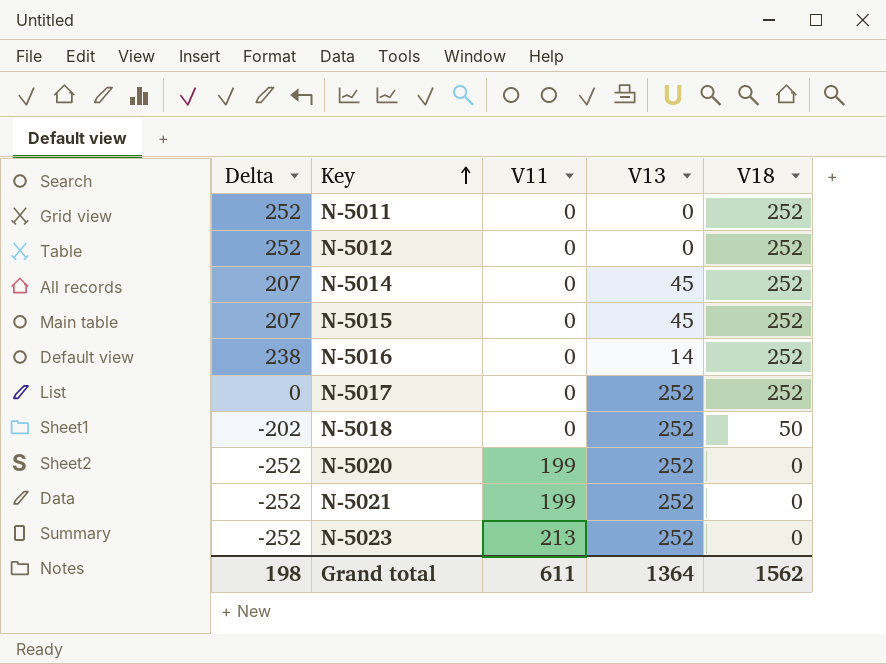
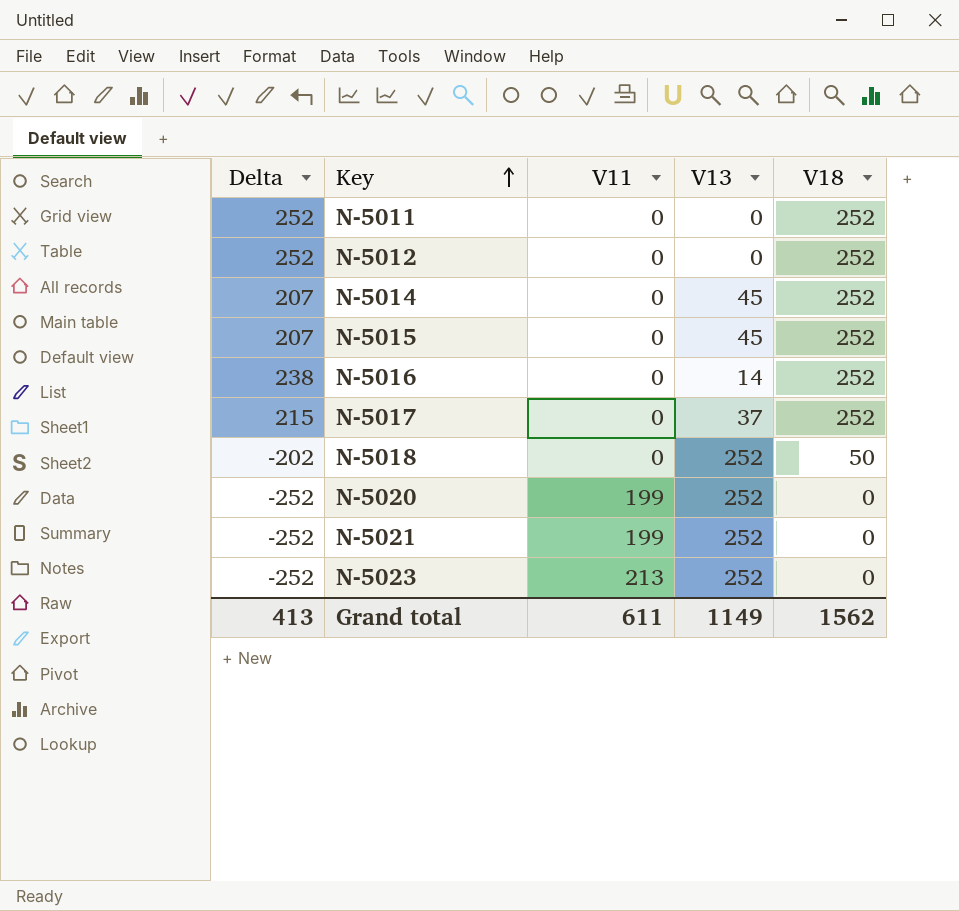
N-5017 | Delta: 0 -> 215
N-5017 | V13: 252 -> 37
Grand total | Delta: 198 -> 413
Grand total | V13: 1364 -> 1149

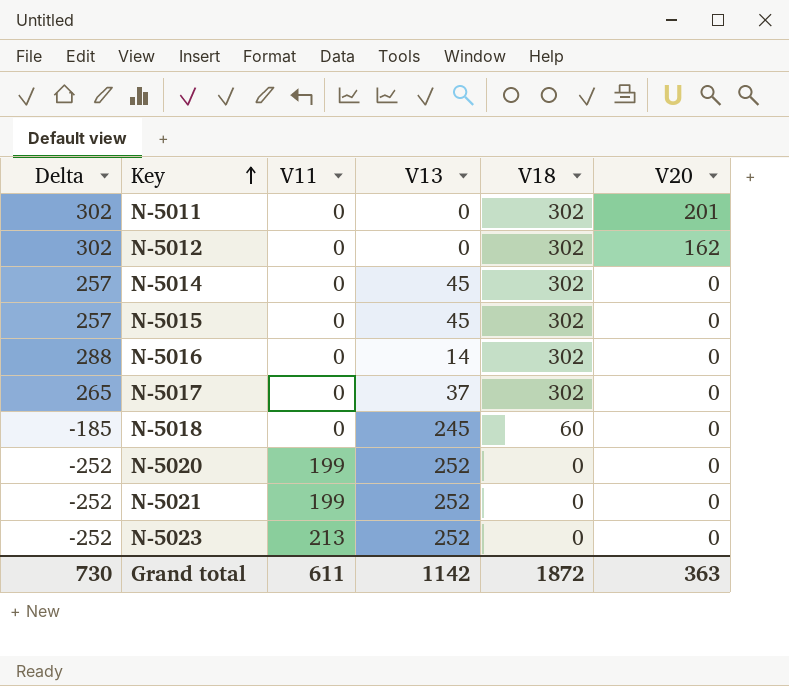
column V20 | position: none -> 6
N-5011 | Delta: 252 -> 302
N-5011 | V18: 252 -> 302
N-5012 | Delta: 252 -> 302
N-5012 | V18: 252 -> 302
N-5014 | Delta: 207 -> 257
N-5014 | V18: 252 -> 302
N-5015 | Delta: 207 -> 257
N-5015 | V18: 252 -> 302
N-5016 | Delta: 238 -> 288
N-5016 | V18: 252 -> 302
N-5017 | Delta: 215 -> 265
N-5017 | V18: 252 -> 302
N-5018 | Delta: -202 -> -185
N-5018 | V13: 252 -> 245
N-5018 | V18: 50 -> 60
Grand total | Delta: 413 -> 730
Grand total | V13: 1149 -> 1142
Grand total | V18: 1562 -> 1872

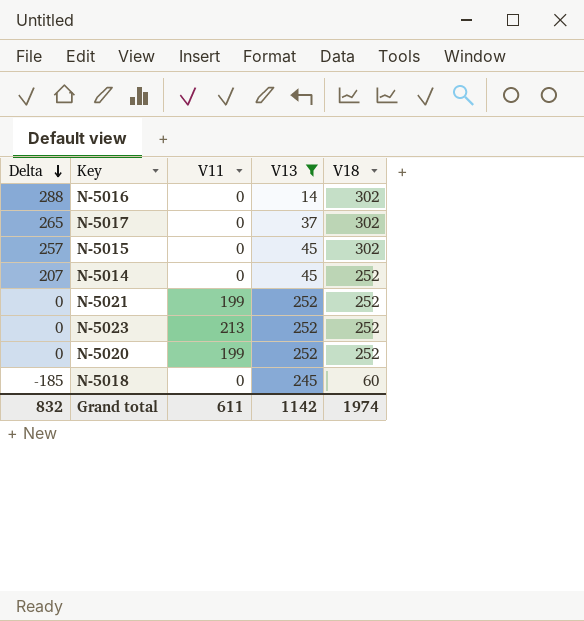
filter: none -> V13 != 0
row order: Key ascending -> Delta descending
column V20 | position: 6 -> none
N-5014 | Delta: 257 -> 207
N-5014 | V18: 302 -> 252
N-5021 | Delta: -252 -> 0
N-5021 | V18: 0 -> 252
N-5023 | Delta: -252 -> 0
N-5023 | V18: 0 -> 252
N-5020 | Delta: -252 -> 0
N-5020 | V18: 0 -> 252
Grand total | Delta: 730 -> 832
Grand total | V18: 1872 -> 1974

